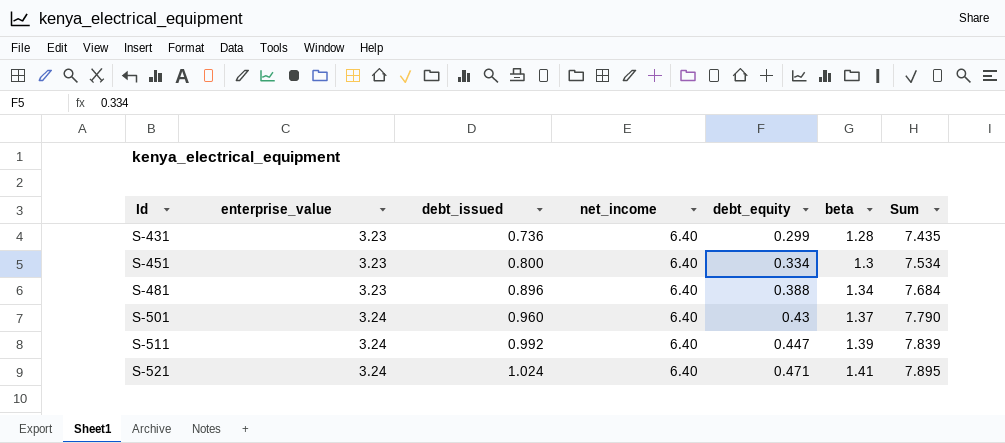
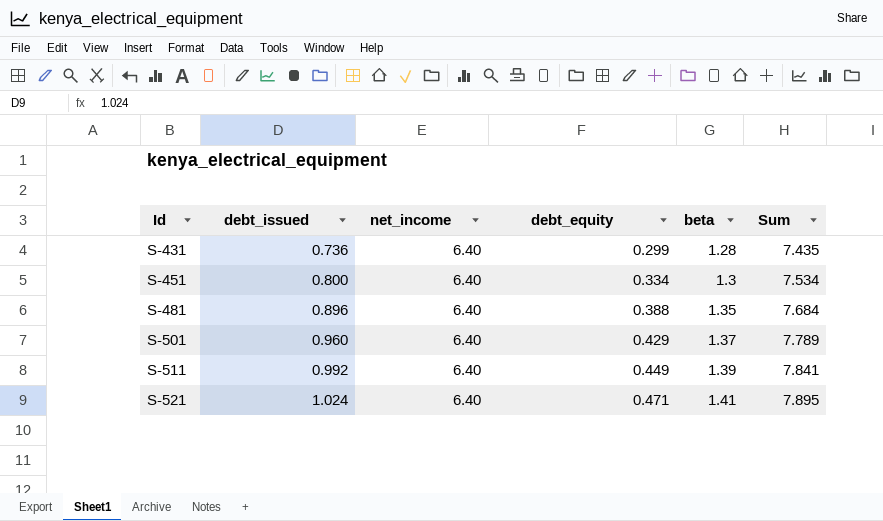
column enterprise_value | position: 2 -> none
S-481 | beta: 1.34 -> 1.35
S-501 | debt_equity: 0.43 -> 0.429
S-501 | Sum: 7.790 -> 7.789
S-511 | debt_equity: 0.447 -> 0.449
S-511 | Sum: 7.839 -> 7.841

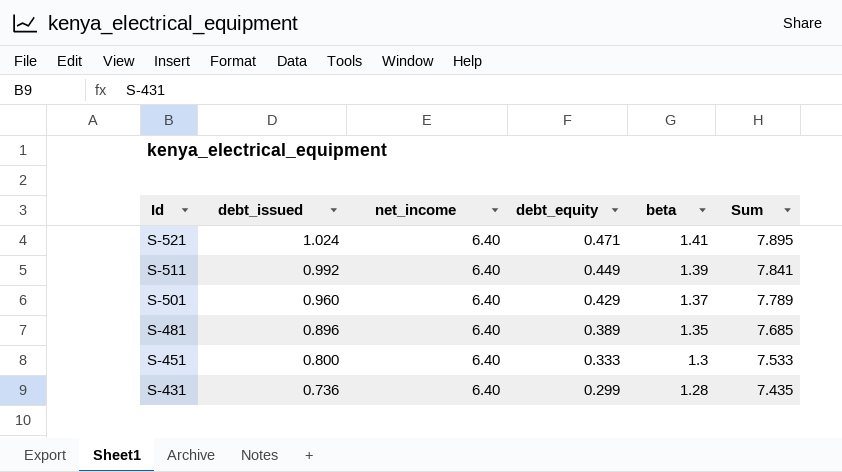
row order: Id ascending -> Id descending
S-481 | debt_equity: 0.388 -> 0.389
S-481 | Sum: 7.684 -> 7.685
S-451 | debt_equity: 0.334 -> 0.333
S-451 | Sum: 7.534 -> 7.533

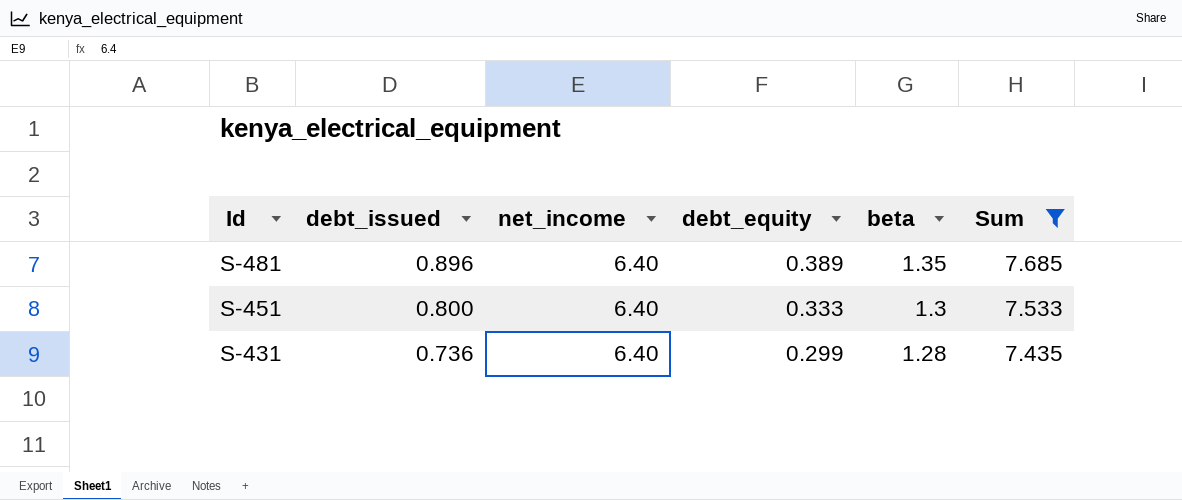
filter: none -> Sum <= 7.685

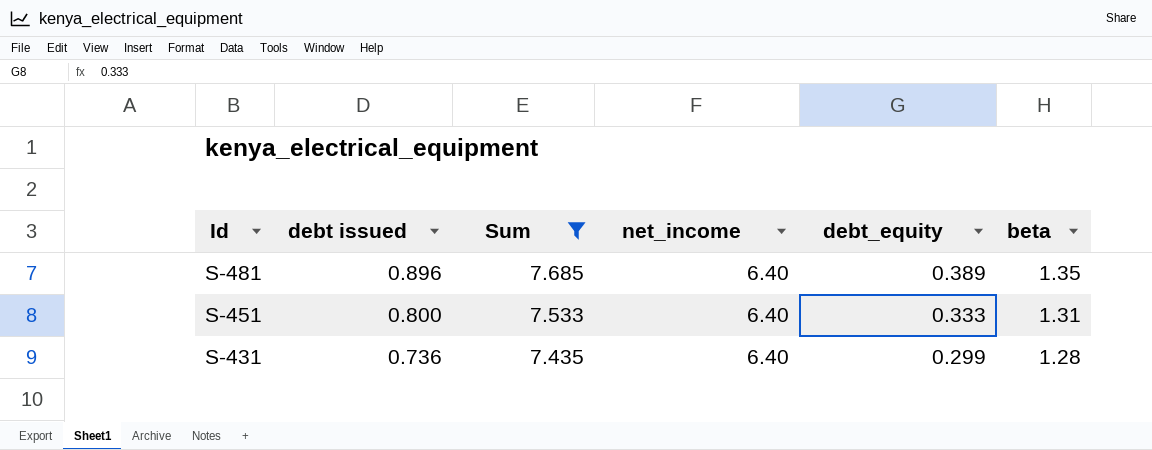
column name: debt_issued -> debt issued
column Sum | position: 6 -> 3
S-451 | beta: 1.3 -> 1.31

